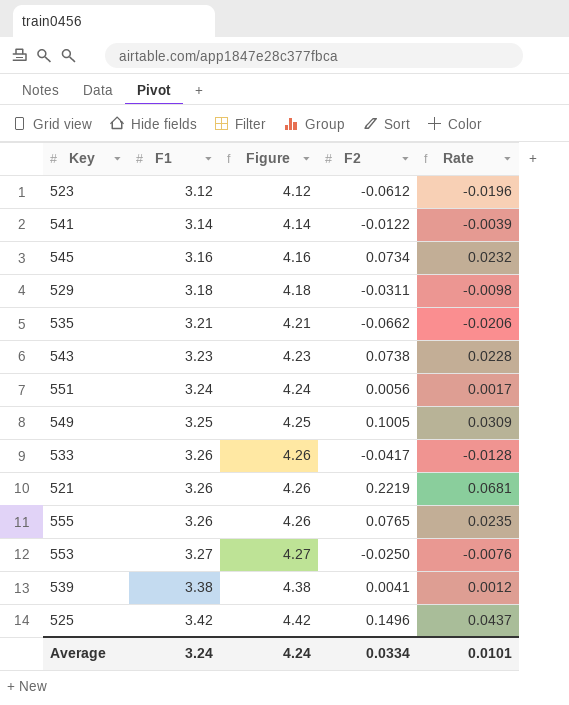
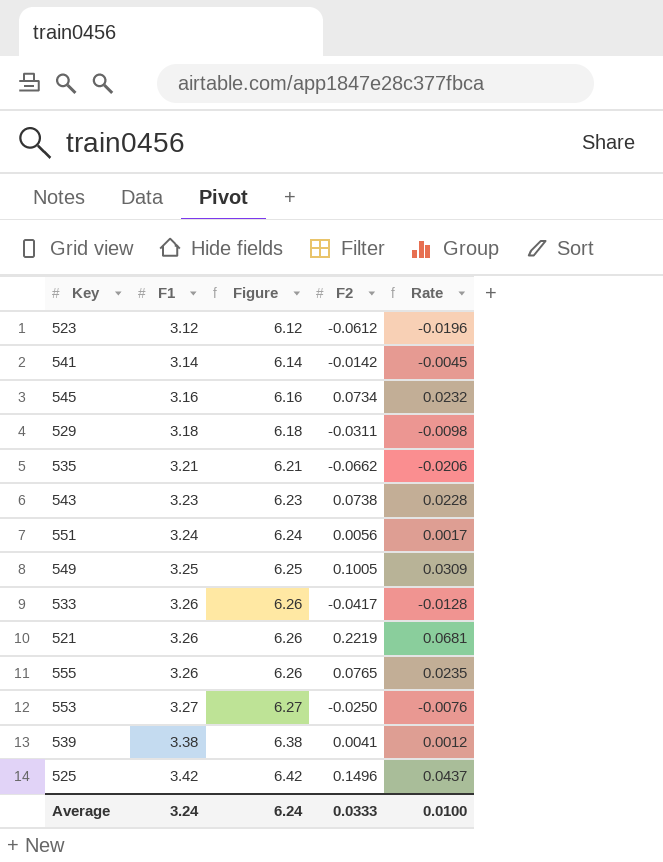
column Figure | formula: [F1] + 1 -> [F1] + 3
541 | F2: -0.0122 -> -0.0142
541 | Rate: -0.0039 -> -0.0045
Average | Figure: 4.24 -> 6.24
Average | F2: 0.0334 -> 0.0333
Average | Rate: 0.0101 -> 0.0100

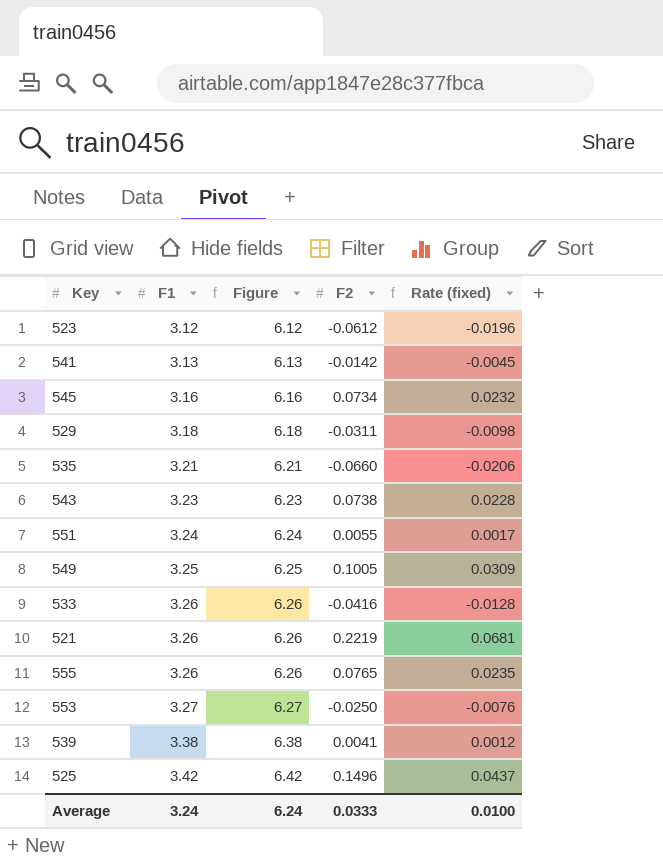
column name: Rate -> Rate (fixed)
541 | F1: 3.14 -> 3.13
541 | Figure: 6.14 -> 6.13
535 | F2: -0.0662 -> -0.0660
551 | F2: 0.0056 -> 0.0055
533 | F2: -0.0417 -> -0.0416

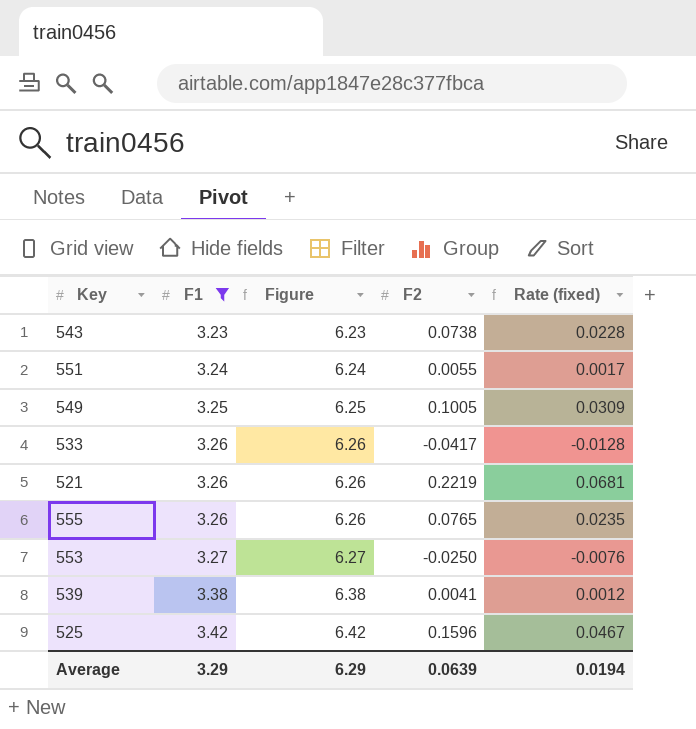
filter: none -> F1 >= 3.23
533 | F2: -0.0416 -> -0.0417
525 | F2: 0.1496 -> 0.1596
525 | Rate (fixed): 0.0437 -> 0.0467
Average | F1: 3.24 -> 3.29
Average | Figure: 6.24 -> 6.29
Average | F2: 0.0333 -> 0.0639
Average | Rate (fixed): 0.0100 -> 0.0194

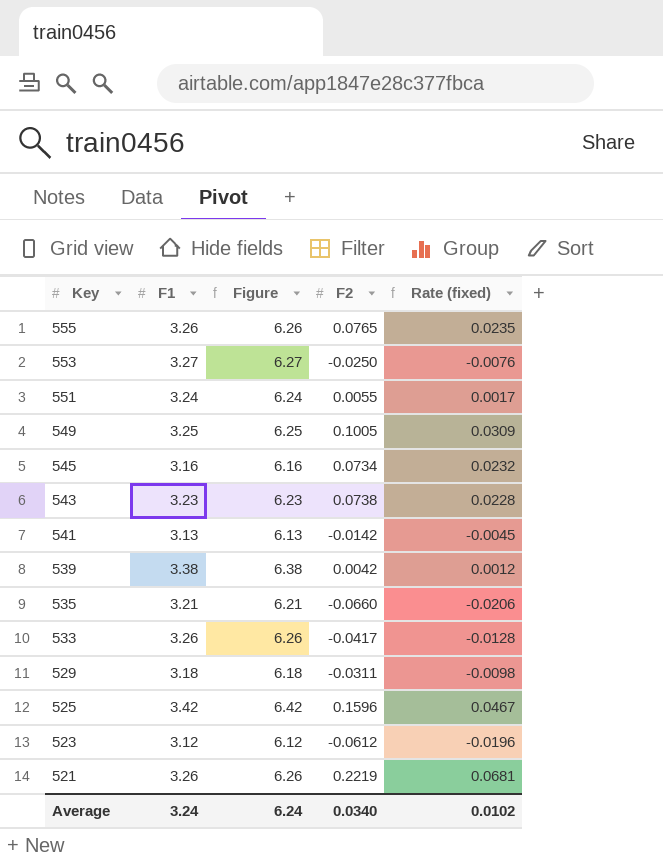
filter: F1 >= 3.23 -> none
row order: F1 ascending -> Key descending
539 | F2: 0.0041 -> 0.0042
Average | F1: 3.29 -> 3.24
Average | Figure: 6.29 -> 6.24
Average | F2: 0.0639 -> 0.0340
Average | Rate (fixed): 0.0194 -> 0.0102

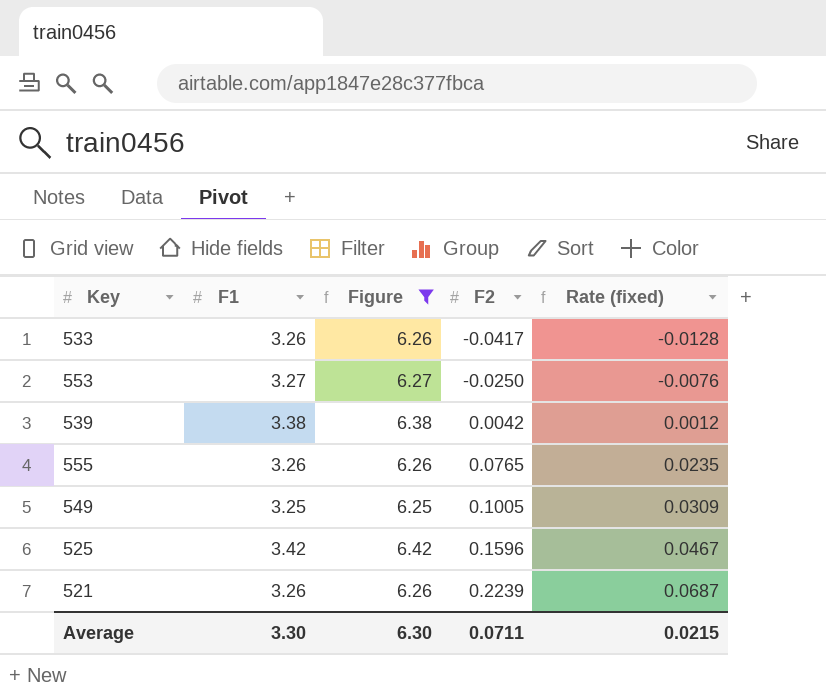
filter: none -> Figure >= 6.25
row order: Key descending -> F2 ascending
521 | F2: 0.2219 -> 0.2239
521 | Rate (fixed): 0.0681 -> 0.0687
Average | F1: 3.24 -> 3.30
Average | Figure: 6.24 -> 6.30
Average | F2: 0.0340 -> 0.0711
Average | Rate (fixed): 0.0102 -> 0.0215

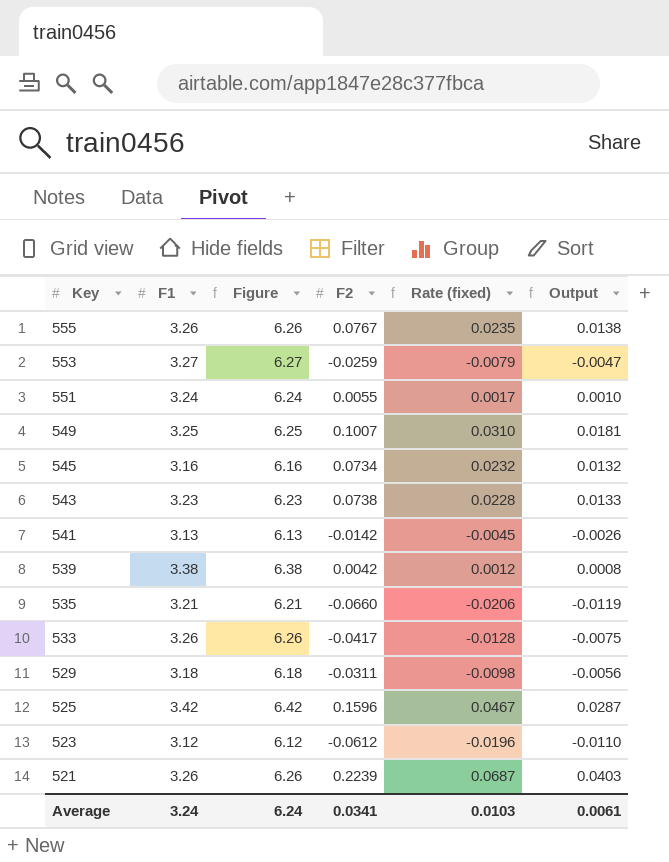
filter: Figure >= 6.25 -> none
row order: F2 ascending -> Key descending
column Output | formula: none -> [F2] * 0.18
555 | F2: 0.0765 -> 0.0767
553 | F2: -0.0250 -> -0.0259
553 | Rate (fixed): -0.0076 -> -0.0079
549 | F2: 0.1005 -> 0.1007
549 | Rate (fixed): 0.0309 -> 0.0310
Average | F1: 3.30 -> 3.24
Average | Figure: 6.30 -> 6.24
Average | F2: 0.0711 -> 0.0341
Average | Rate (fixed): 0.0215 -> 0.0103

